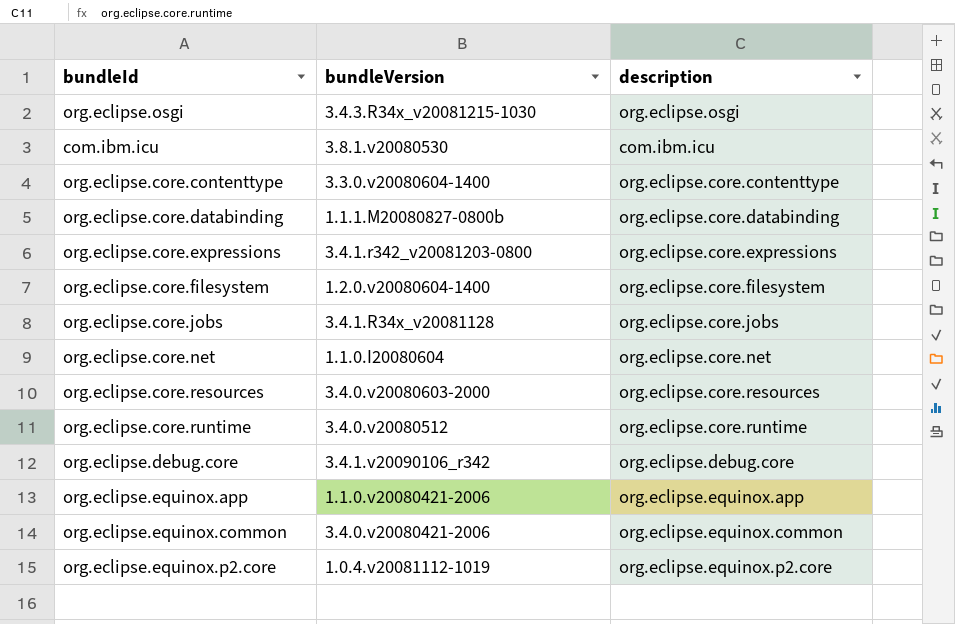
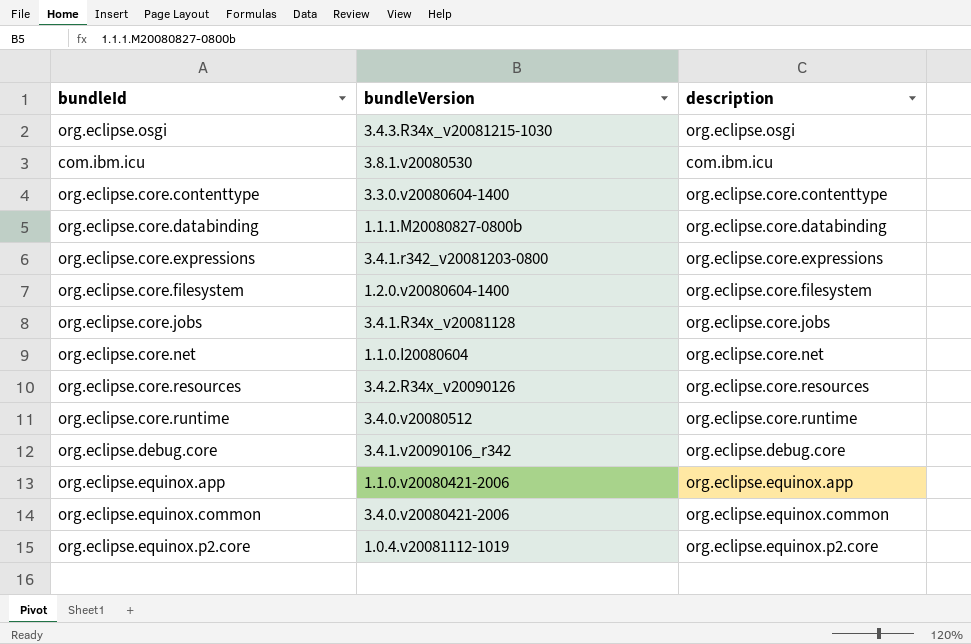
org.eclipse.core.resources | bundleVersion: 3.4.0.v20080603-2000 -> 3.4.2.R34x_v20090126

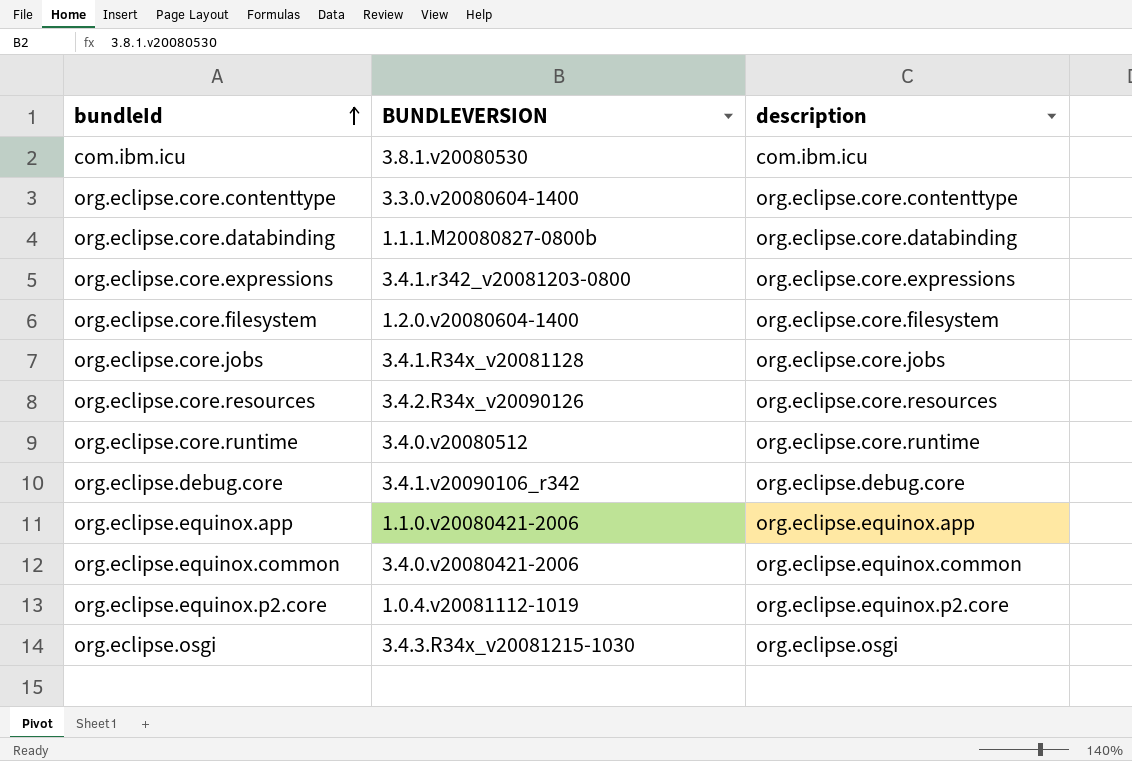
row order: none -> bundleId ascending
column name: bundleVersion -> BUNDLEVERSION
row org.eclipse.core.net: 1.1.0.I20080604 | org.eclipse.core.net -> none

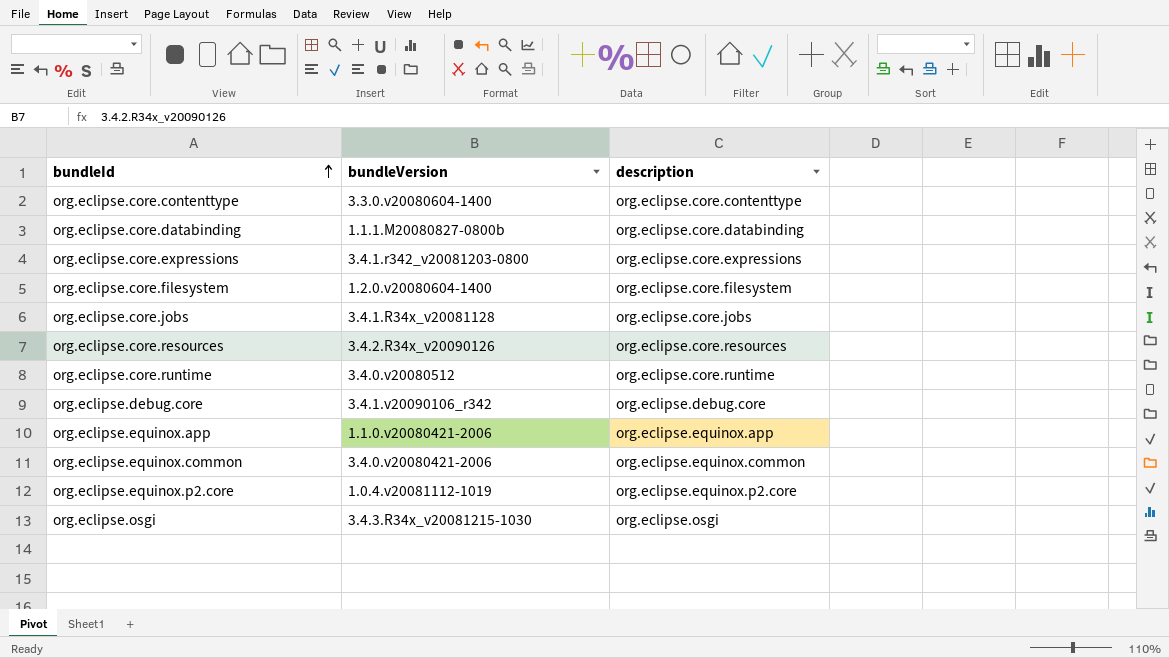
column name: BUNDLEVERSION -> bundleVersion
row com.ibm.icu: 3.8.1.v20080530 | com.ibm.icu -> none

